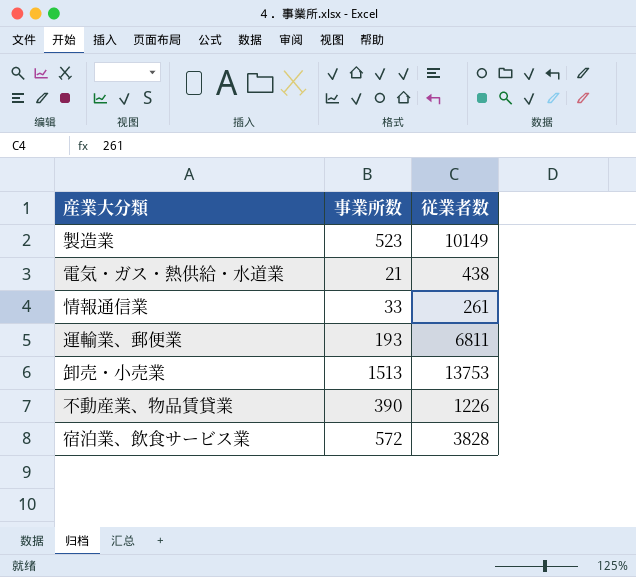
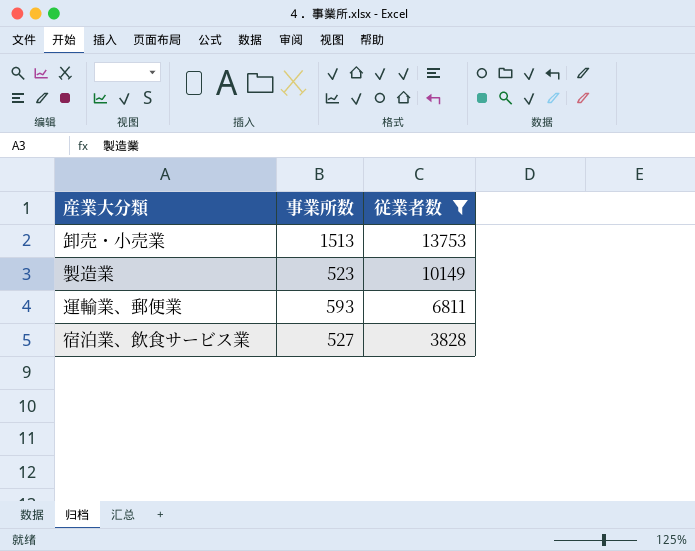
filter: none -> 従業者数 >= 3828
row order: none -> 従業者数 descending
運輸業、郵便業 | 事業所数: 193 -> 593
宿泊業、飲食サービス業 | 事業所数: 572 -> 527

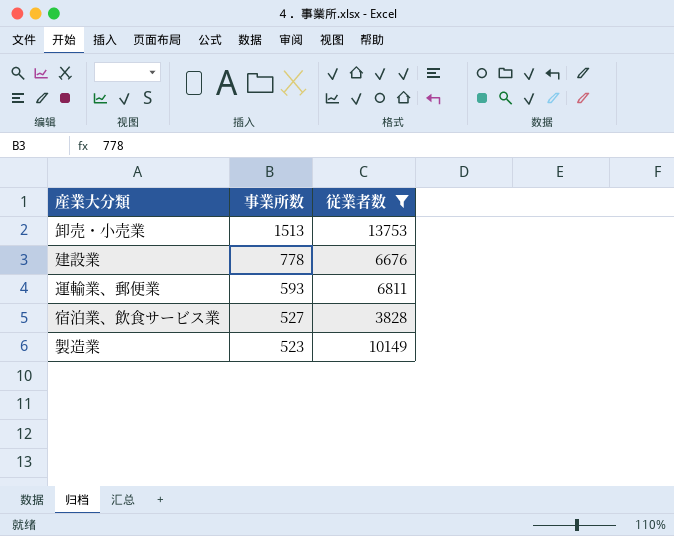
row order: 従業者数 descending -> 事業所数 descending
row 建設業: none -> 778 | 6676

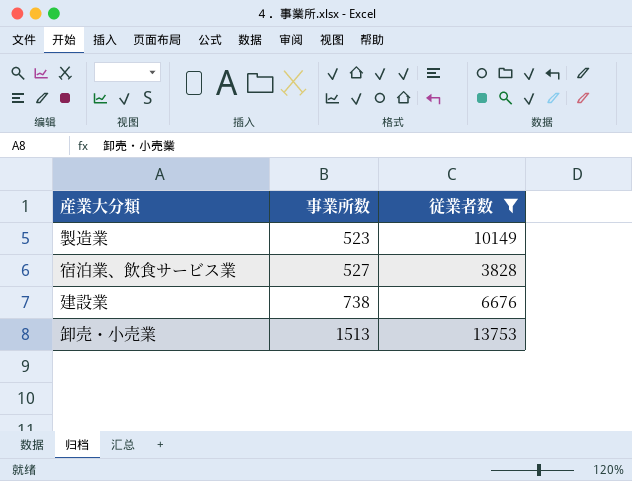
row order: 事業所数 descending -> 事業所数 ascending
row 運輸業、郵便業: 593 | 6811 -> none
建設業 | 事業所数: 778 -> 738

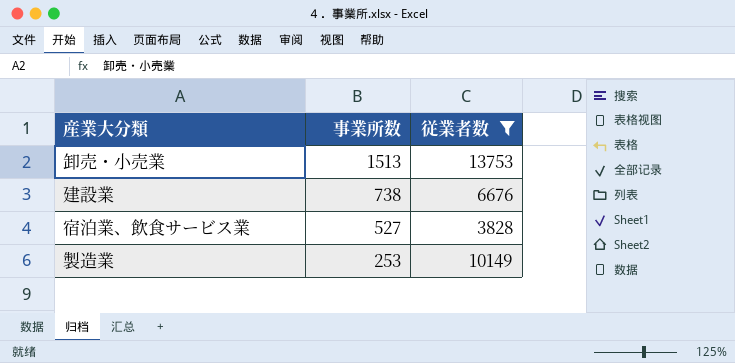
row order: 事業所数 ascending -> 事業所数 descending
製造業 | 事業所数: 523 -> 253

